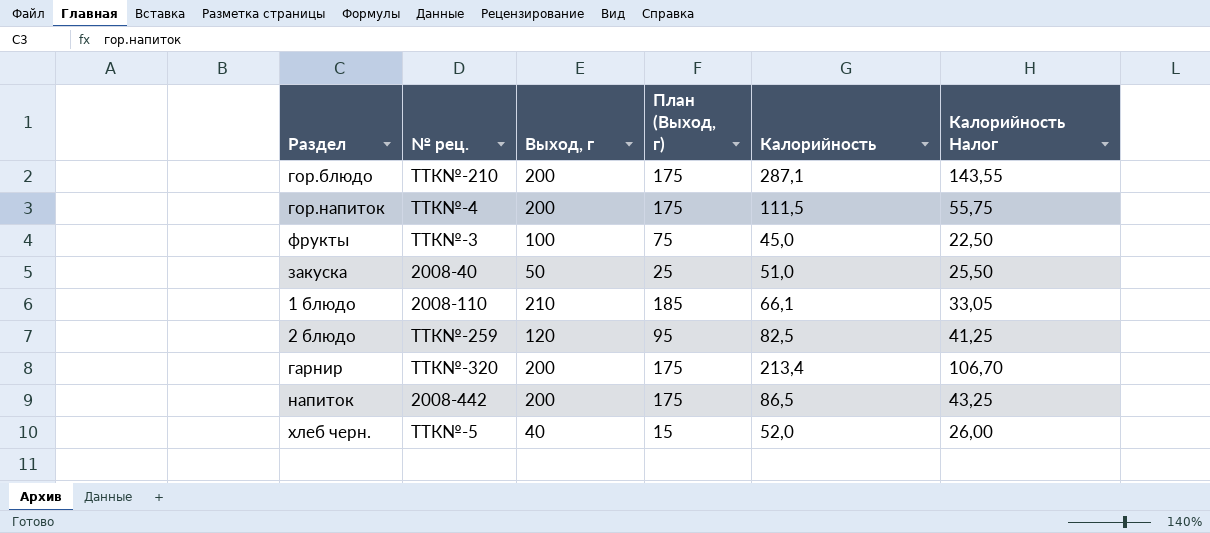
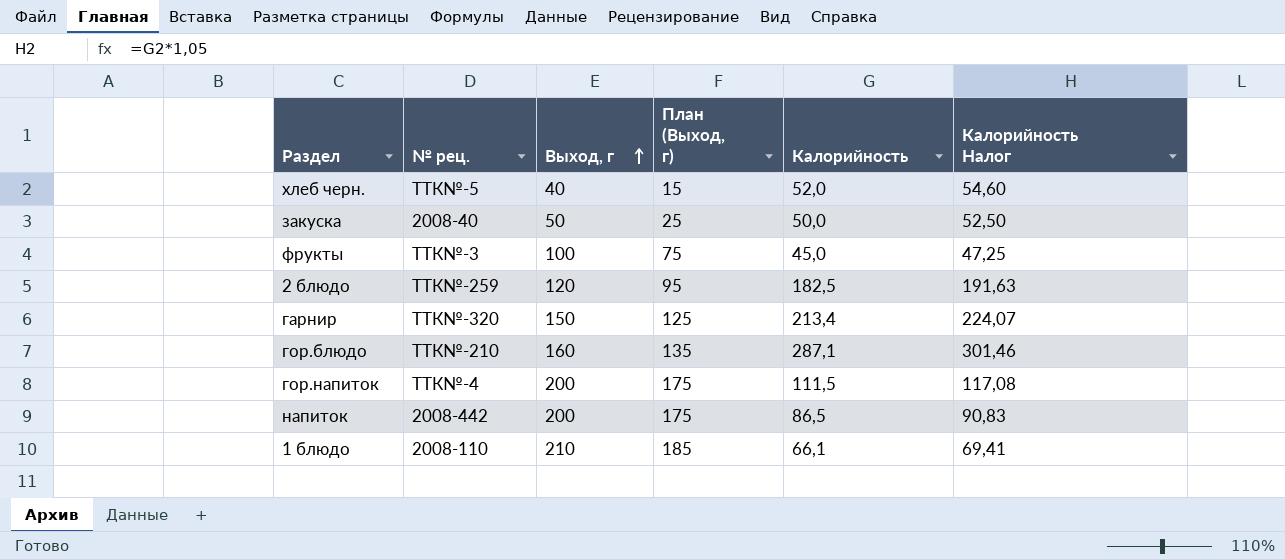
row order: none -> Выход, г ascending
column Калорийность Налог | formula: [Калорийность] * 0,5 -> [Калорийность] * 1,05
закуска | Калорийность: 51,0 -> 50,0
2 блюдо | Калорийность: 82,5 -> 182,5
гарнир | Выход, г: 200 -> 150
гарнир | План (Выход, г): 175 -> 125
гор.блюдо | Выход, г: 200 -> 160
гор.блюдо | План (Выход, г): 175 -> 135

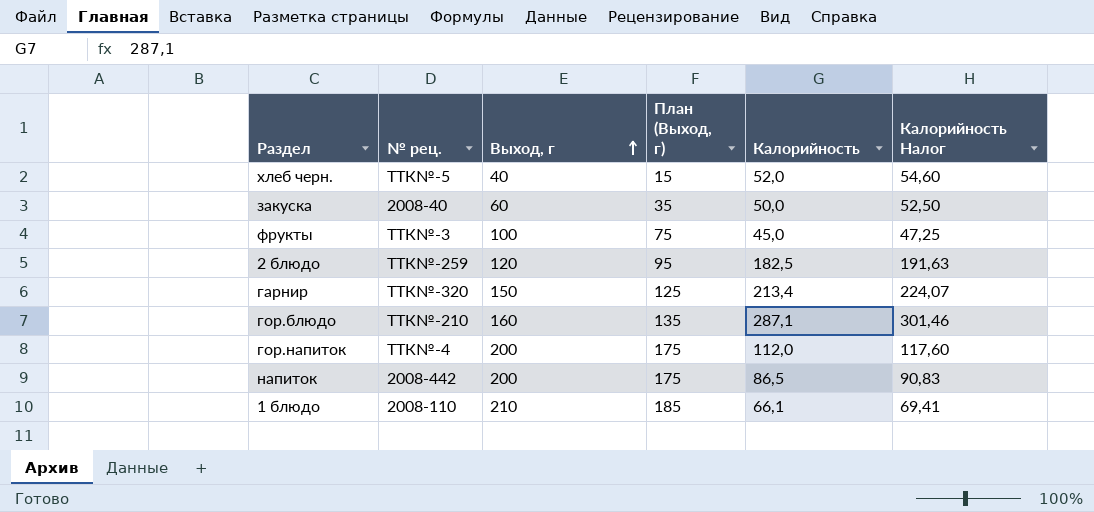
закуска | Выход, г: 50 -> 60
закуска | План (Выход, г): 25 -> 35
гор.напиток | Калорийность: 111,5 -> 112,0
гор.напиток | Калорийность Налог: 117,08 -> 117,60

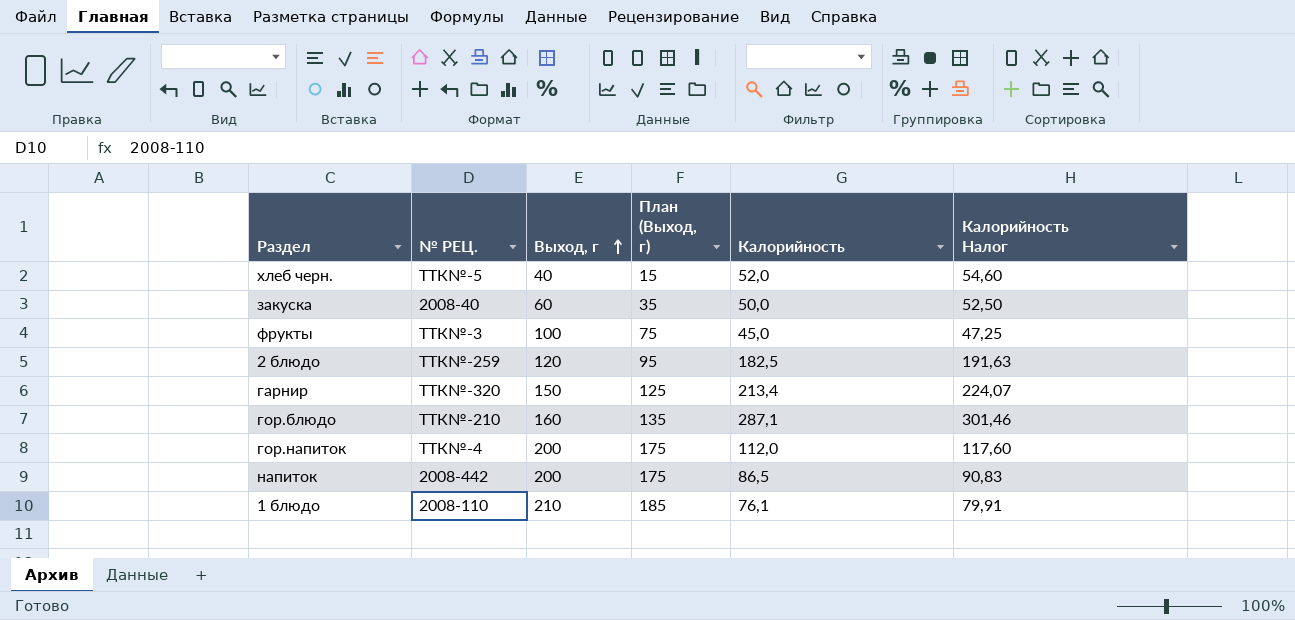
column name: № рец. -> № РЕЦ.
1 блюдо | Калорийность: 66,1 -> 76,1
1 блюдо | Калорийность Налог: 69,41 -> 79,91

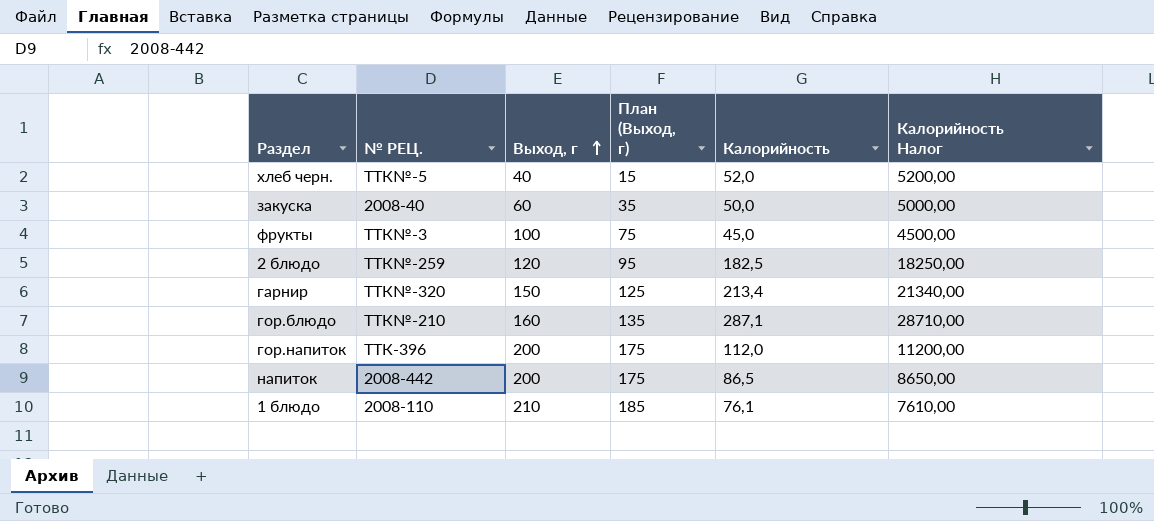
column Калорийность Налог | formula: [Калорийность] * 1,05 -> [Калорийность] * 100
гор.напиток | № РЕЦ.: ТТК№-4 -> ТТК-396

